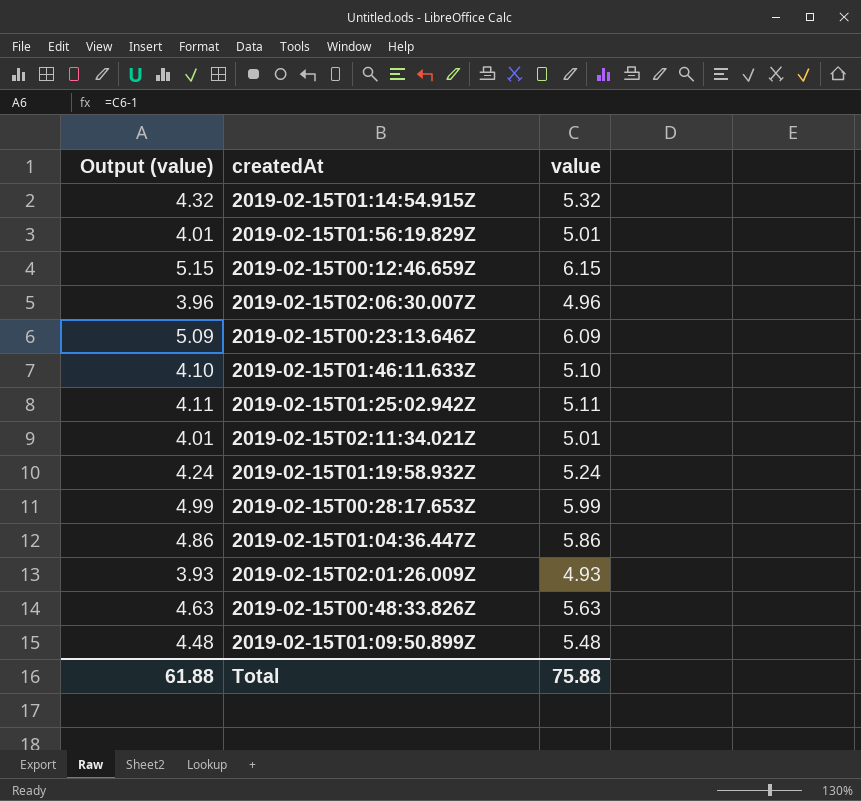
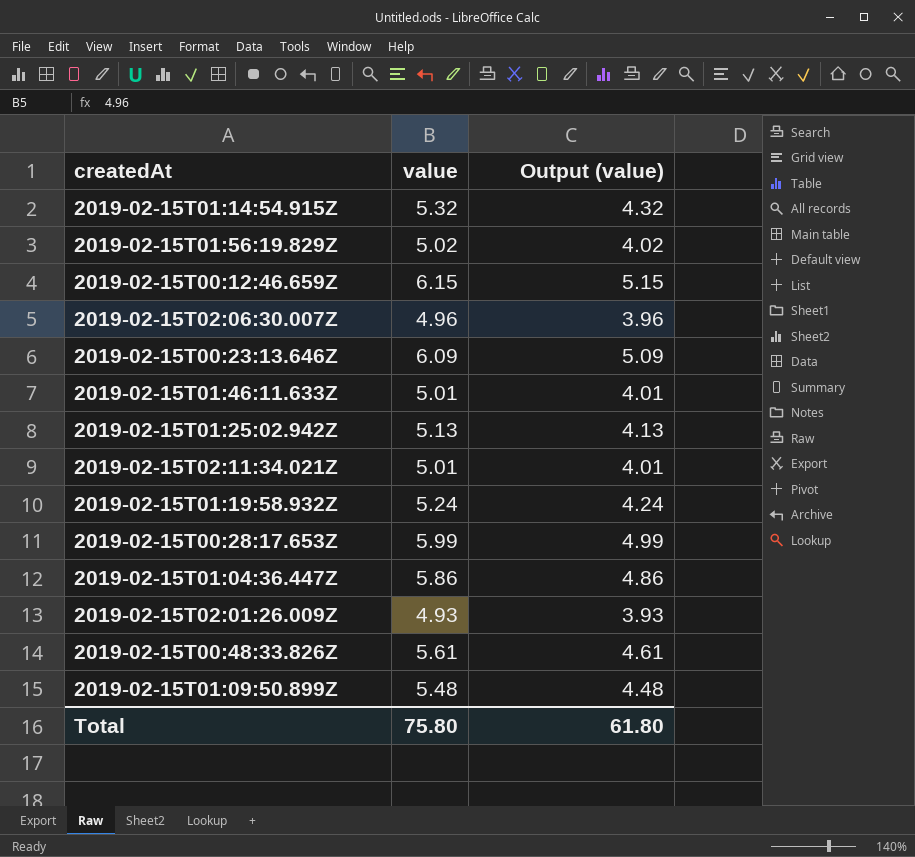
column Output (value) | position: 1 -> 3
2019-02-15T01:56:19.829Z | value: 5.01 -> 5.02
2019-02-15T01:56:19.829Z | Output (value): 4.01 -> 4.02
2019-02-15T01:46:11.633Z | value: 5.10 -> 5.01
2019-02-15T01:46:11.633Z | Output (value): 4.10 -> 4.01
2019-02-15T01:25:02.942Z | value: 5.11 -> 5.13
2019-02-15T01:25:02.942Z | Output (value): 4.11 -> 4.13
2019-02-15T00:48:33.826Z | value: 5.63 -> 5.61
2019-02-15T00:48:33.826Z | Output (value): 4.63 -> 4.61
Total | value: 75.88 -> 75.80
Total | Output (value): 61.88 -> 61.80

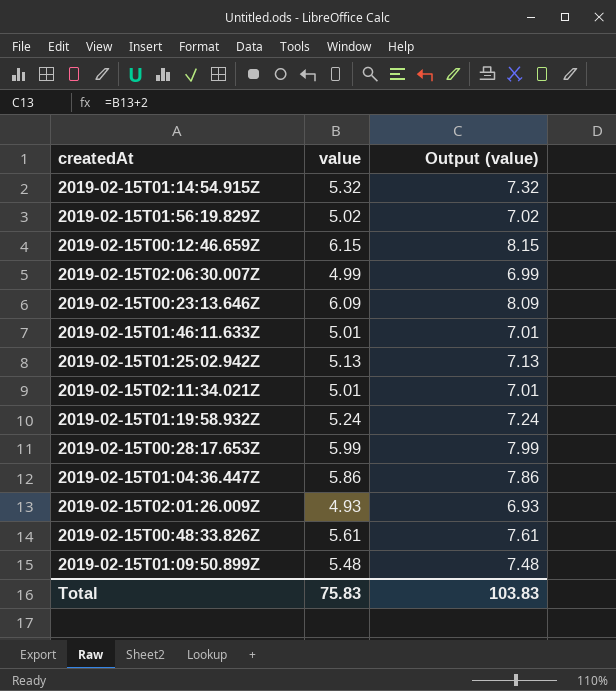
column Output (value) | formula: [value] - 1 -> [value] + 2
2019-02-15T02:06:30.007Z | value: 4.96 -> 4.99
Total | value: 75.80 -> 75.83
Total | Output (value): 61.80 -> 103.83

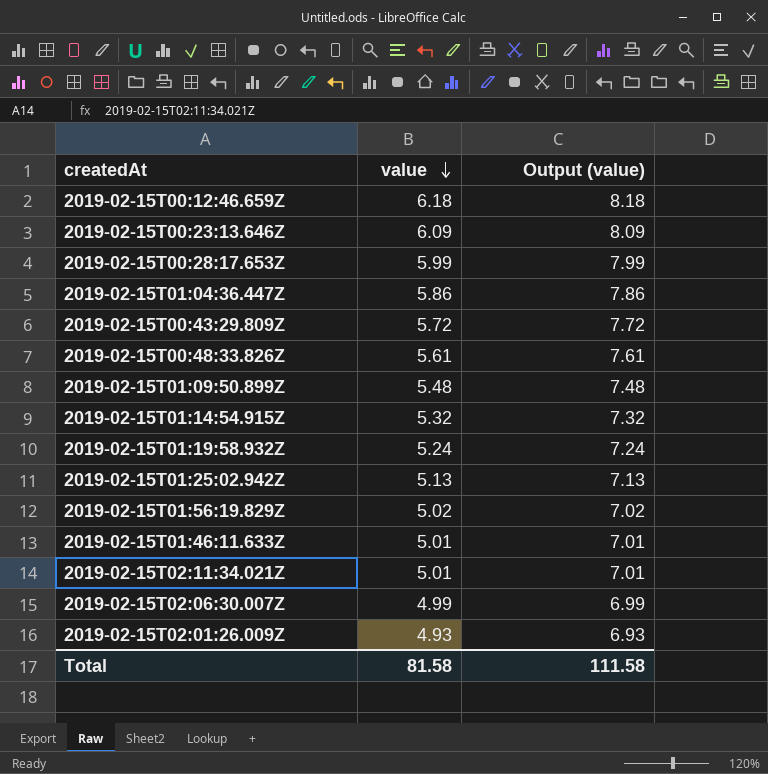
row order: none -> value descending
2019-02-15T00:12:46.659Z | value: 6.15 -> 6.18
2019-02-15T00:12:46.659Z | Output (value): 8.15 -> 8.18
row 2019-02-15T00:43:29.809Z: none -> 5.72 | 7.72
Total | value: 75.83 -> 81.58
Total | Output (value): 103.83 -> 111.58

